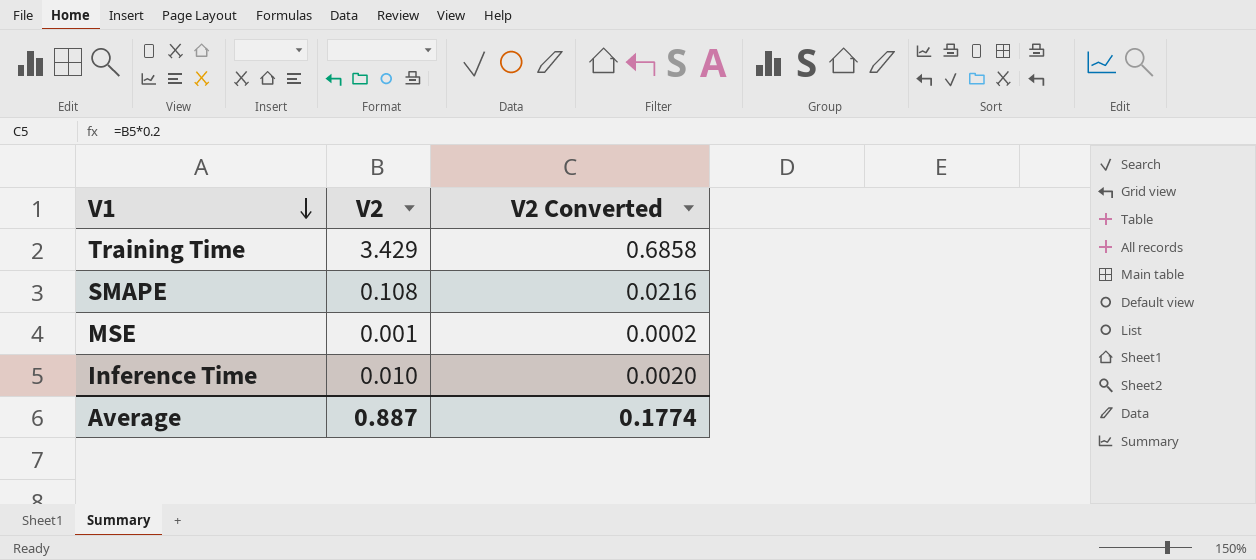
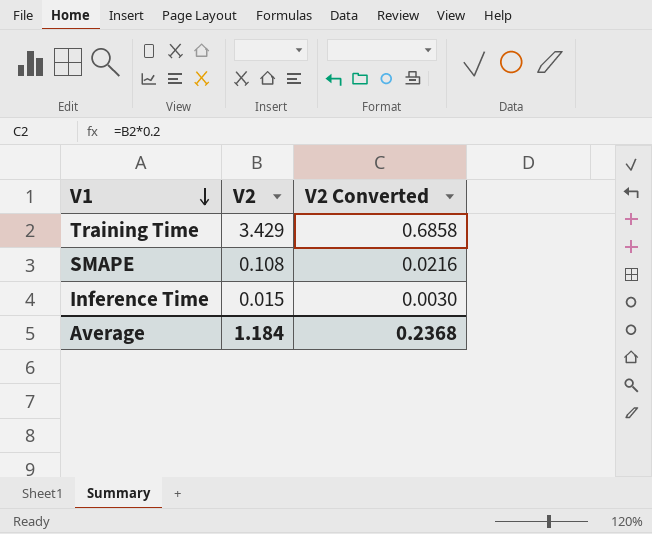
row MSE: 0.001 | 0.0002 -> none
Inference Time | V2: 0.010 -> 0.015
Inference Time | V2 Converted: 0.0020 -> 0.0030
Average | V2: 0.887 -> 1.184
Average | V2 Converted: 0.1774 -> 0.2368

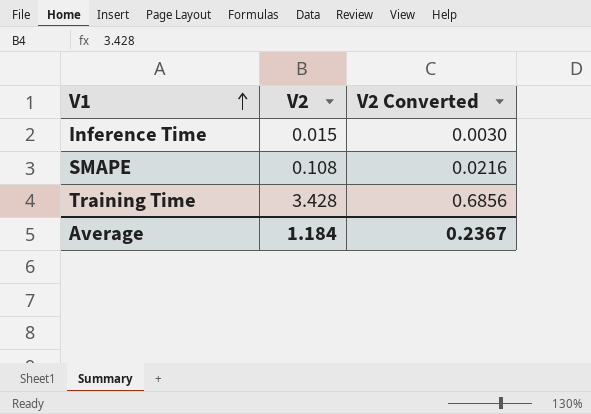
row order: V1 descending -> V1 ascending
Training Time | V2: 3.429 -> 3.428
Training Time | V2 Converted: 0.6858 -> 0.6856
Average | V2 Converted: 0.2368 -> 0.2367

